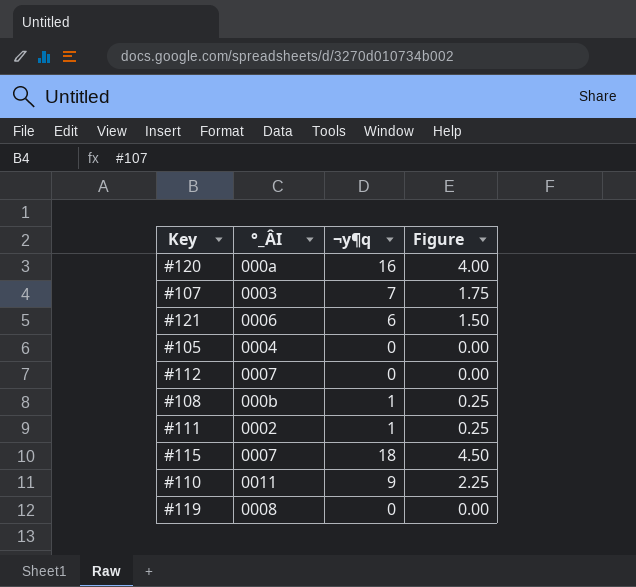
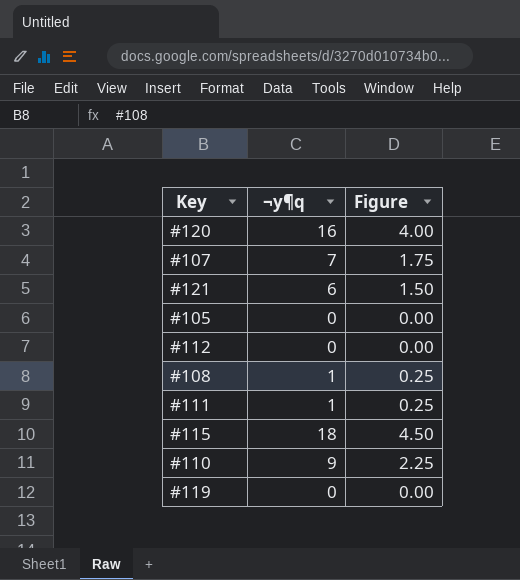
column °_ÂI | position: 2 -> none

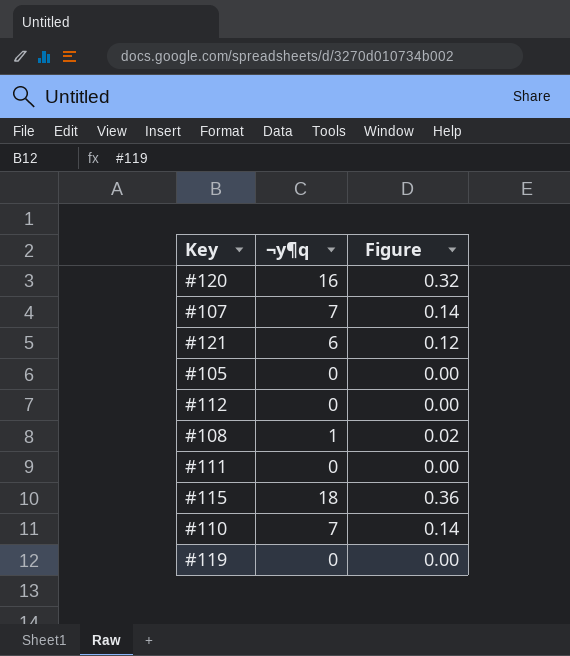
column Figure | formula: [¬y¶q] * 0.25 -> [¬y¶q] * 0.02
#111 | ¬y¶q: 1 -> 0
#110 | ¬y¶q: 9 -> 7

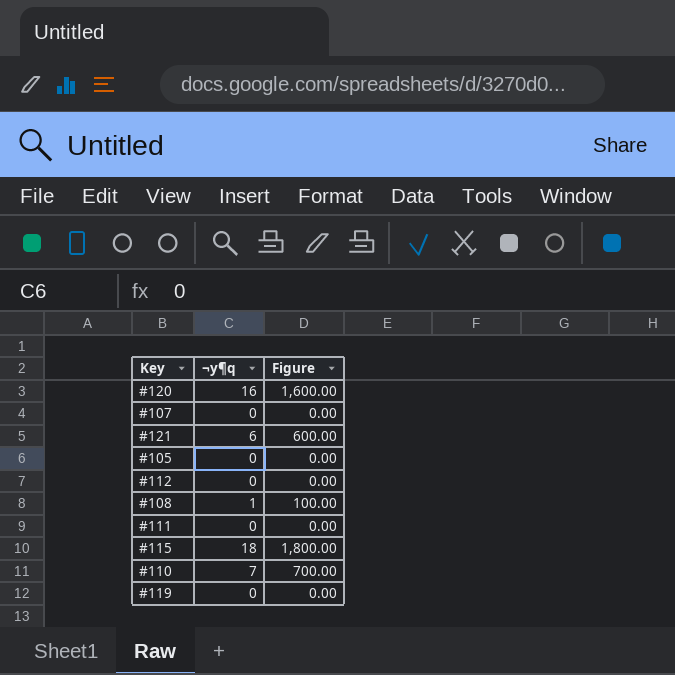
column Figure | formula: [¬y¶q] * 0.02 -> [¬y¶q] * 100
#107 | ¬y¶q: 7 -> 0

